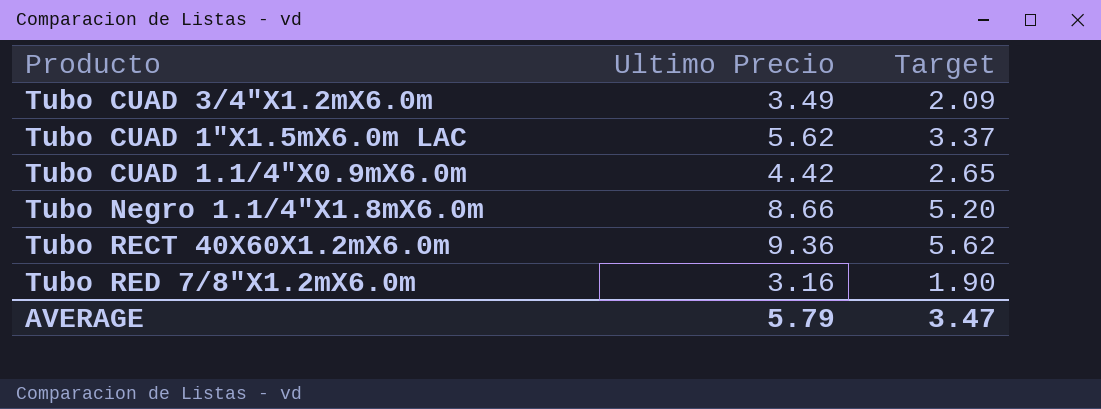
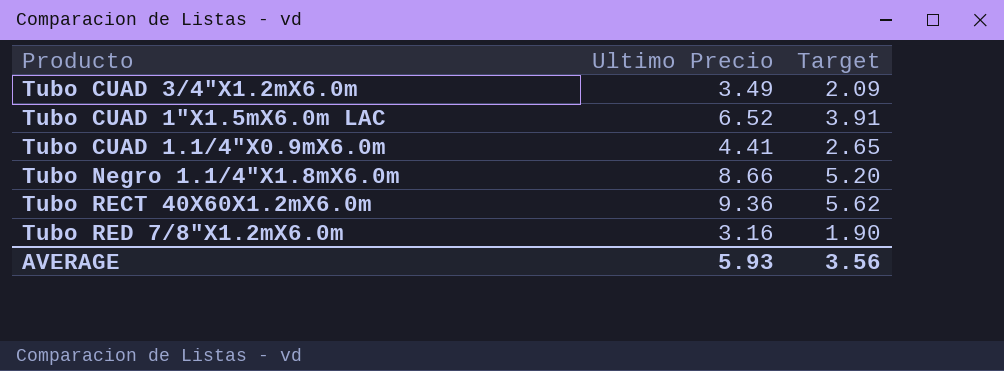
Tubo CUAD 1"X1.5mX6.0m LAC | Ultimo Precio: 5.62 -> 6.52
Tubo CUAD 1"X1.5mX6.0m LAC | Target: 3.37 -> 3.91
Tubo CUAD 1.1/4"X0.9mX6.0m | Ultimo Precio: 4.42 -> 4.41
AVERAGE | Ultimo Precio: 5.79 -> 5.93
AVERAGE | Target: 3.47 -> 3.56

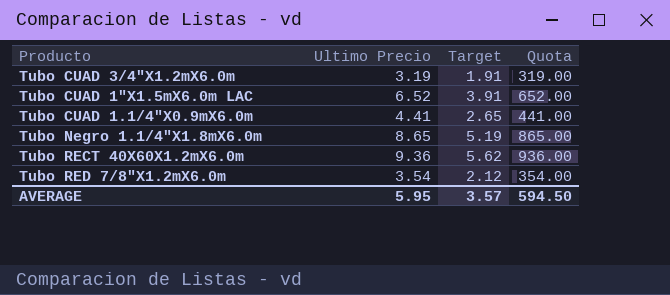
column Quota | formula: none -> [Ultimo Precio] * 100
Tubo CUAD 3/4"X1.2mX6.0m | Ultimo Precio: 3.49 -> 3.19
Tubo CUAD 3/4"X1.2mX6.0m | Target: 2.09 -> 1.91
Tubo Negro 1.1/4"X1.8mX6.0m | Ultimo Precio: 8.66 -> 8.65
Tubo Negro 1.1/4"X1.8mX6.0m | Target: 5.20 -> 5.19
Tubo RED 7/8"X1.2mX6.0m | Ultimo Precio: 3.16 -> 3.54
Tubo RED 7/8"X1.2mX6.0m | Target: 1.90 -> 2.12
AVERAGE | Ultimo Precio: 5.93 -> 5.95
AVERAGE | Target: 3.56 -> 3.57

